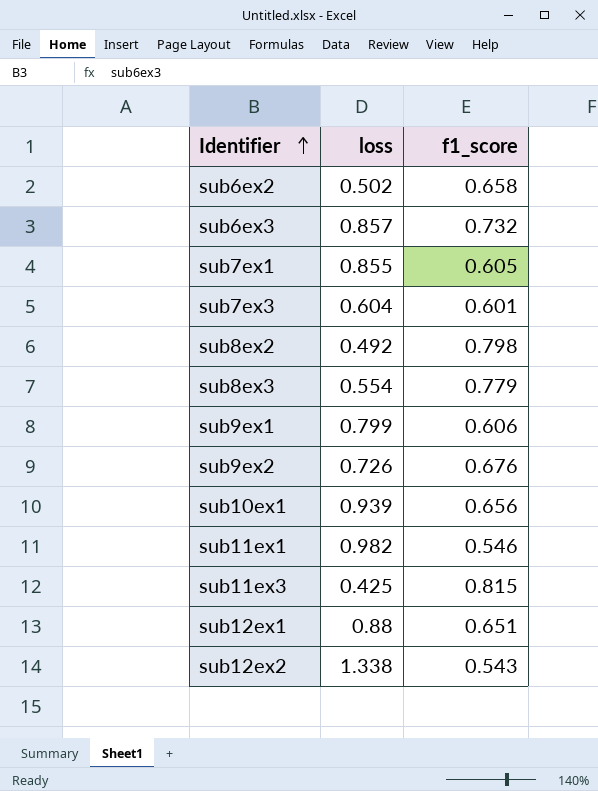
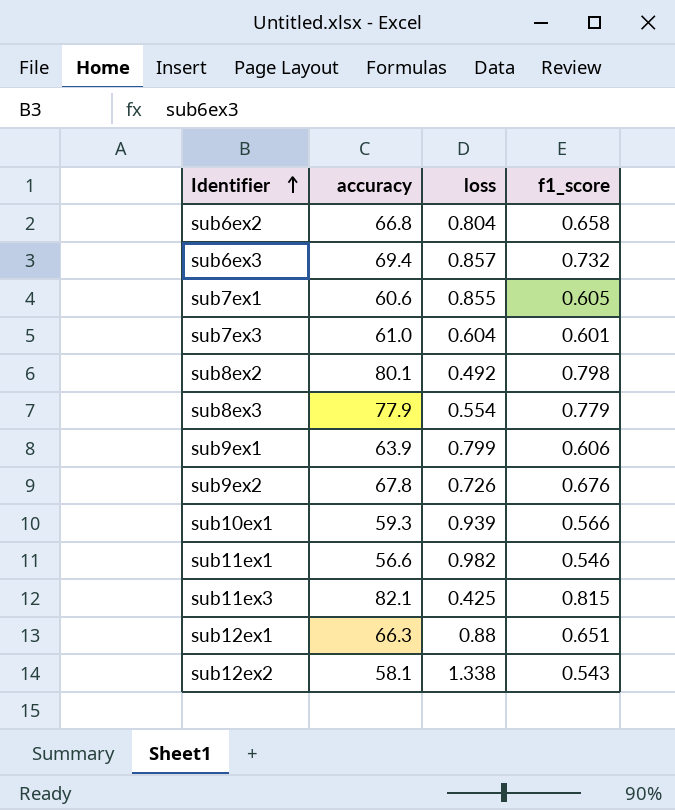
column accuracy | position: none -> 2
sub6ex2 | loss: 0.502 -> 0.804
sub10ex1 | f1_score: 0.656 -> 0.566

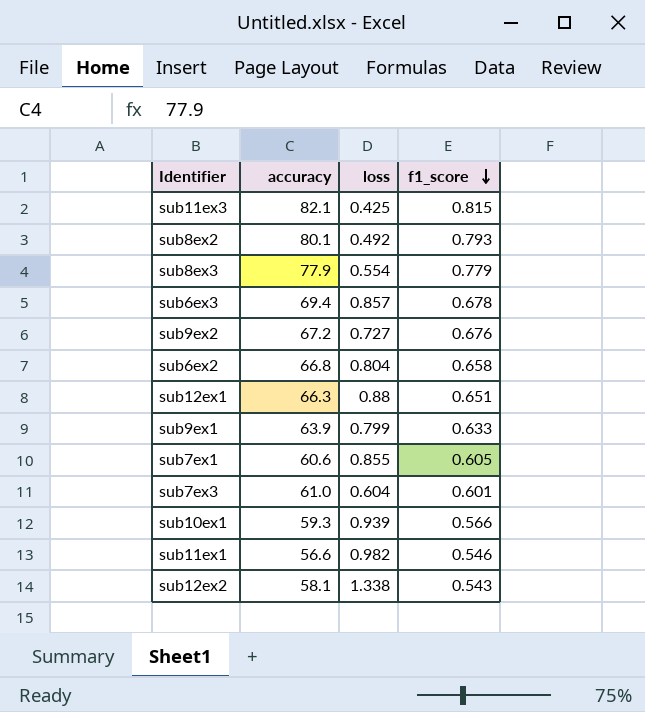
row order: Identifier ascending -> f1_score descending
sub8ex2 | f1_score: 0.798 -> 0.793
sub6ex3 | f1_score: 0.732 -> 0.678
sub9ex2 | accuracy: 67.8 -> 67.2
sub9ex2 | loss: 0.726 -> 0.727
sub9ex1 | f1_score: 0.606 -> 0.633

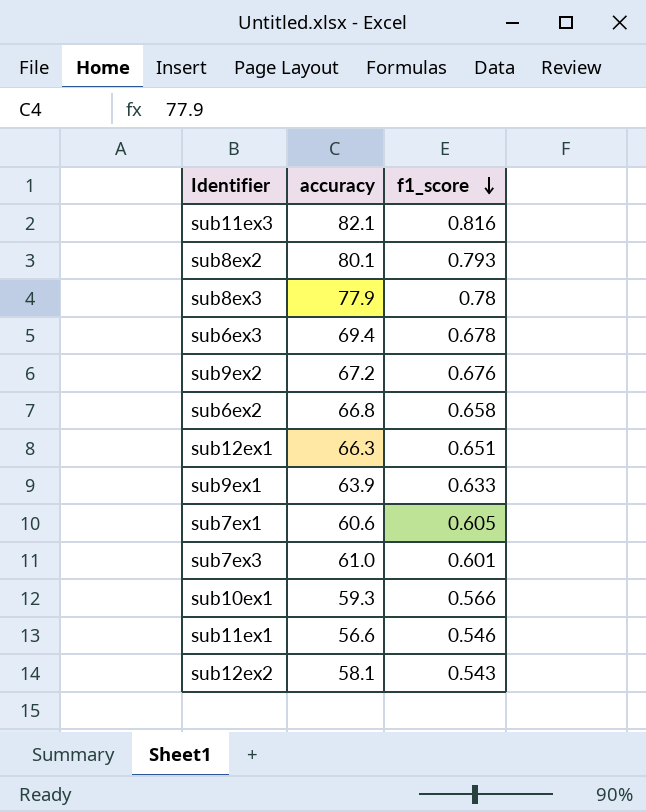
column loss | position: 3 -> none
sub11ex3 | f1_score: 0.815 -> 0.816
sub8ex3 | f1_score: 0.779 -> 0.78

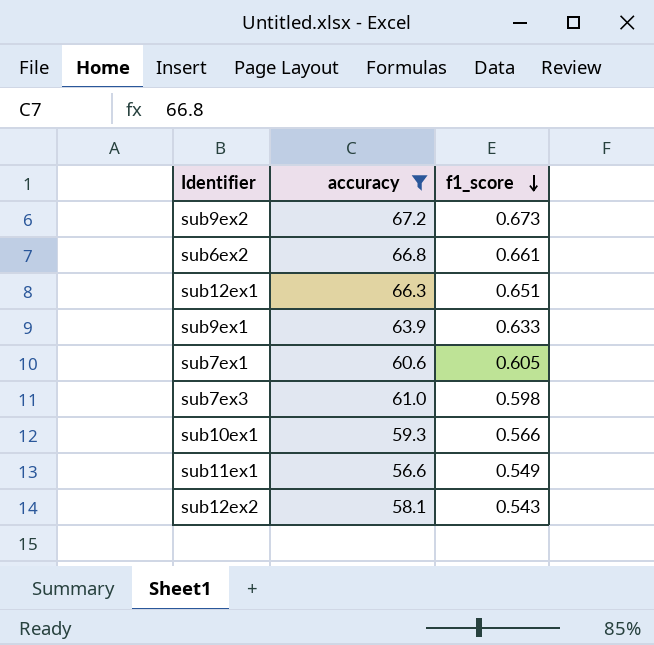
filter: none -> accuracy <= 67.2
sub9ex2 | f1_score: 0.676 -> 0.673
sub6ex2 | f1_score: 0.658 -> 0.661
sub7ex3 | f1_score: 0.601 -> 0.598
sub11ex1 | f1_score: 0.546 -> 0.549

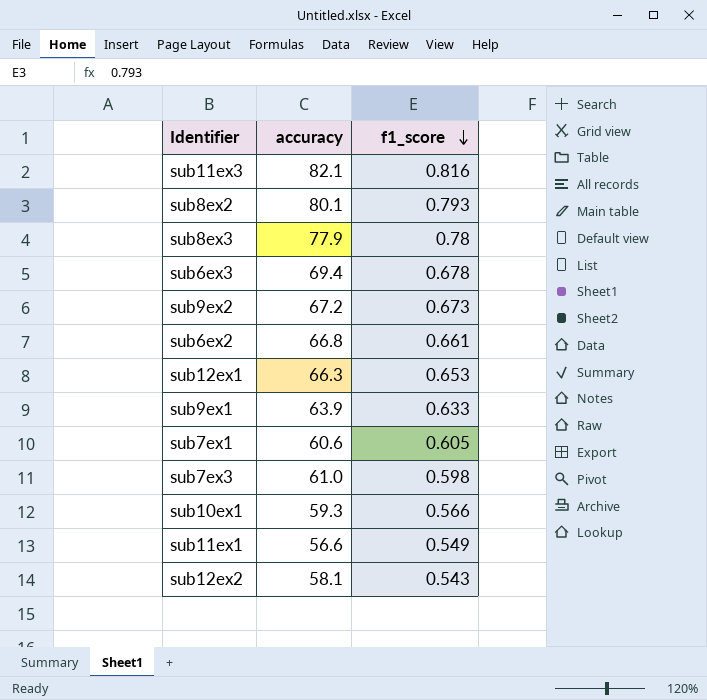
filter: accuracy <= 67.2 -> none
sub12ex1 | f1_score: 0.651 -> 0.653

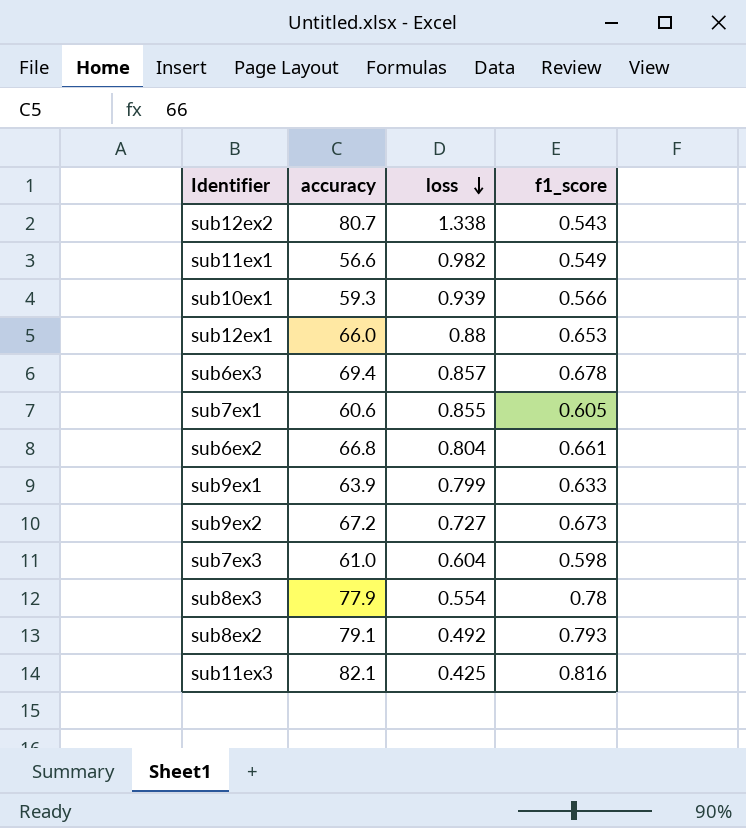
row order: f1_score descending -> loss descending
column loss | position: none -> 3
sub12ex2 | accuracy: 58.1 -> 80.7
sub12ex1 | accuracy: 66.3 -> 66.0
sub8ex2 | accuracy: 80.1 -> 79.1

